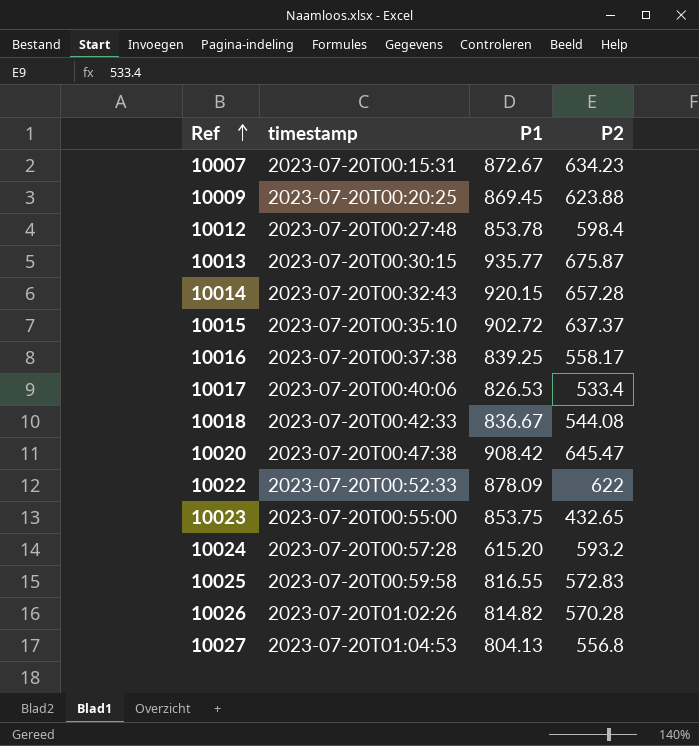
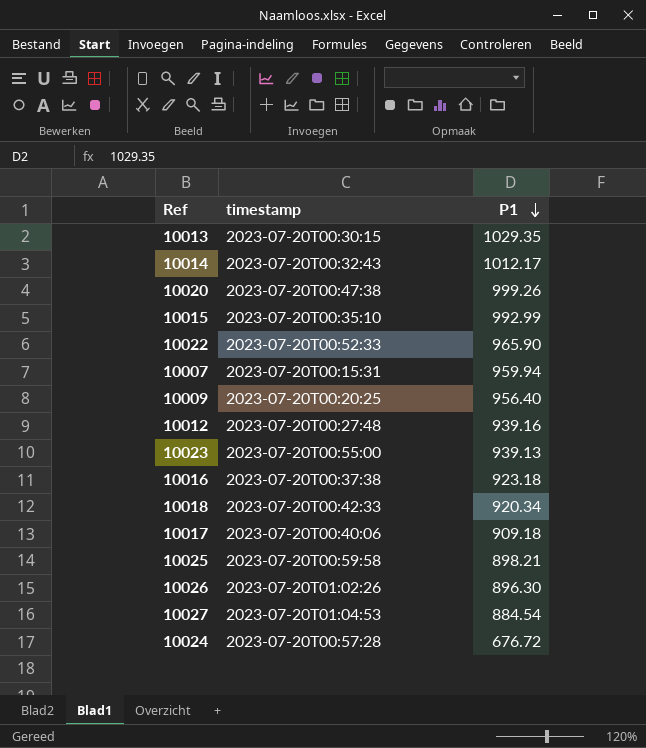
row order: Ref ascending -> P1 descending
column P2 | position: 4 -> none
10013 | P1: 935.77 -> 1029.35
10014 | P1: 920.15 -> 1012.17
10020 | P1: 908.42 -> 999.26
10015 | P1: 902.72 -> 992.99
10022 | P1: 878.09 -> 965.90
10007 | P1: 872.67 -> 959.94
10009 | P1: 869.45 -> 956.40
10012 | P1: 853.78 -> 939.16
10023 | P1: 853.75 -> 939.13
10016 | P1: 839.25 -> 923.18
10018 | P1: 836.67 -> 920.34
10017 | P1: 826.53 -> 909.18
10025 | P1: 816.55 -> 898.21
10026 | P1: 814.82 -> 896.30
10027 | P1: 804.13 -> 884.54
10024 | P1: 615.20 -> 676.72

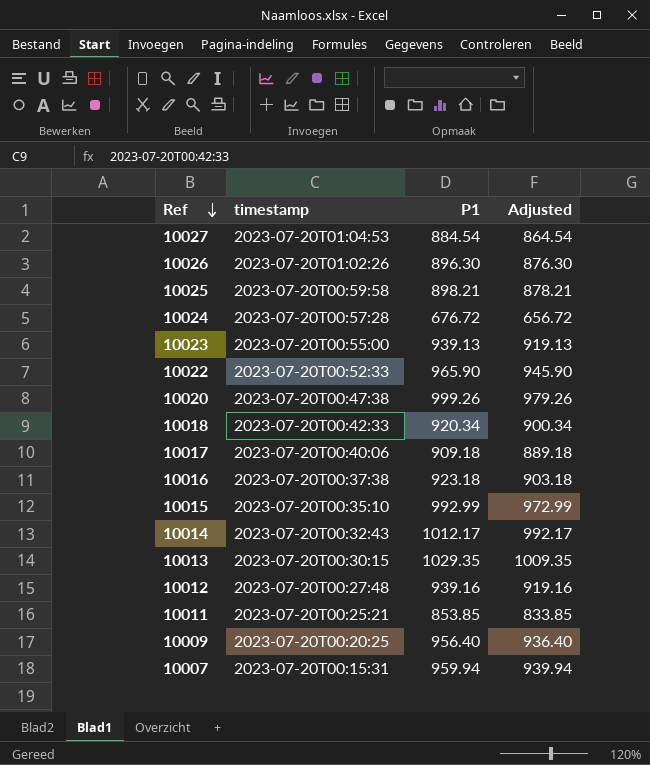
row order: P1 descending -> Ref descending
column Adjusted | formula: none -> [P1] - 20
row 10011: none -> 2023-07-20T00:25:21 | 853.85 | 833.85

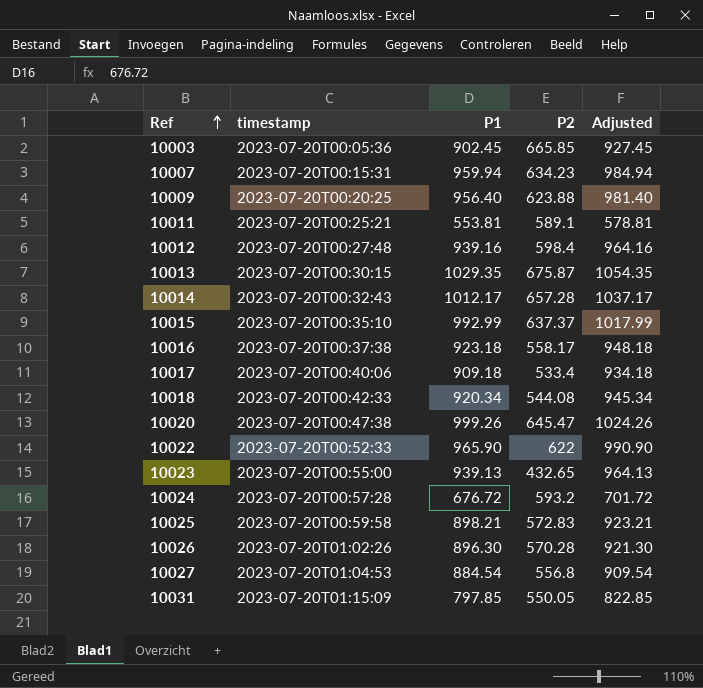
row order: Ref descending -> Ref ascending
column P2 | position: none -> 4
column Adjusted | formula: [P1] - 20 -> [P1] + 25
row 10003: none -> 2023-07-20T00:05:36 | 902.45 | 665.85 | 927.45
10011 | P1: 853.85 -> 553.81
row 10031: none -> 2023-07-20T01:15:09 | 797.85 | 550.05 | 822.85

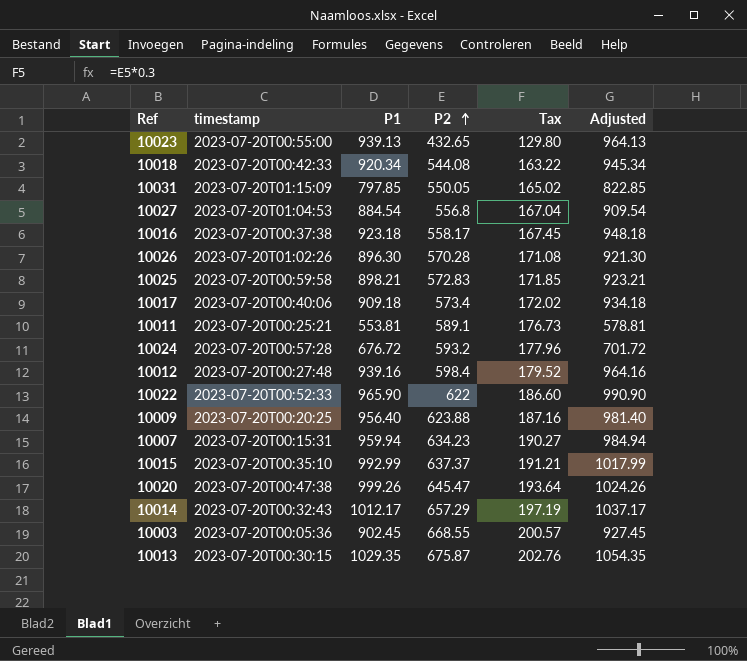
row order: Ref ascending -> P2 ascending
column Tax | formula: none -> [P2] * 0.3
10017 | P2: 533.4 -> 573.4
10014 | P2: 657.28 -> 657.29
10003 | P2: 665.85 -> 668.55

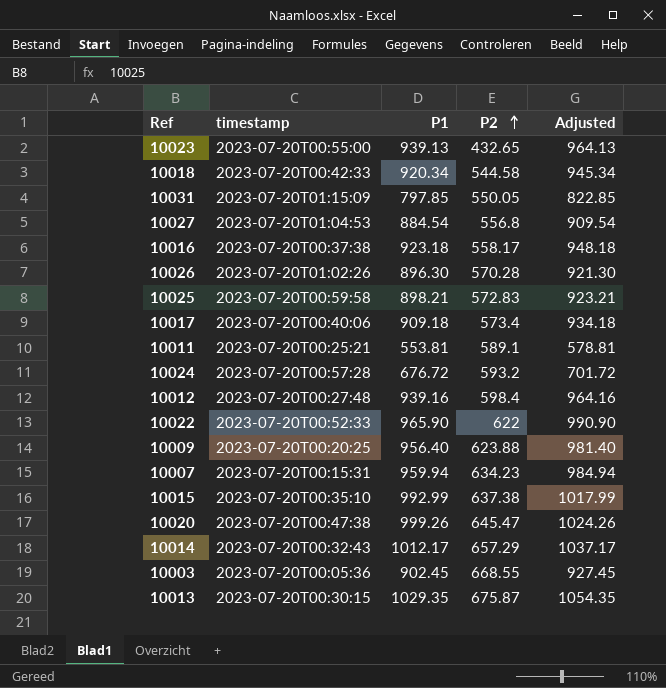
column Tax | formula: [P2] * 0.3 -> none
10018 | P2: 544.08 -> 544.58
10015 | P2: 637.37 -> 637.38

